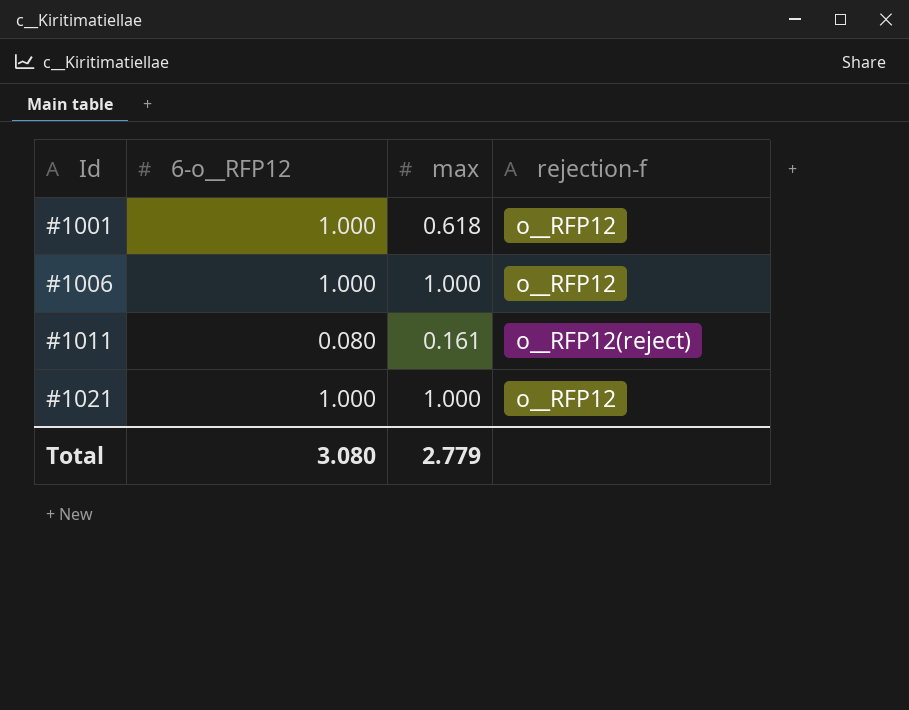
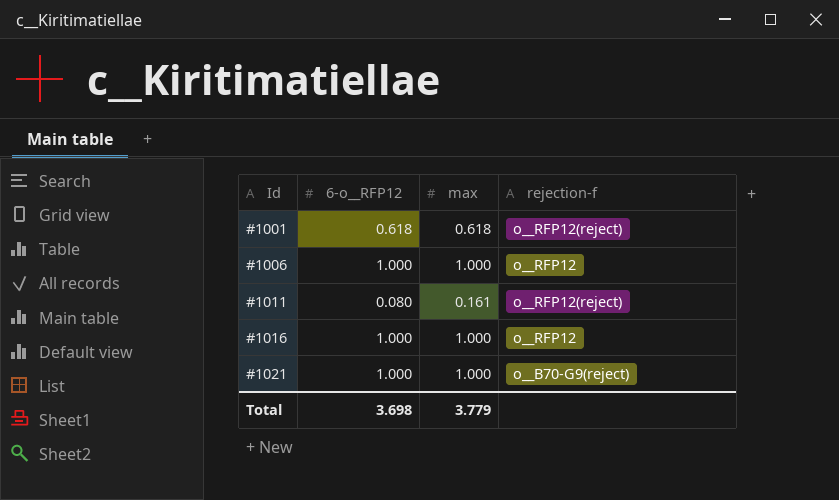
#1001 | 6-o__RFP12: 1.000 -> 0.618
#1001 | rejection-f: o__RFP12 -> o__RFP12(reject)
row #1016: none -> 1.000 | 1.000 | o__RFP12
#1021 | rejection-f: o__RFP12 -> o__B70-G9(reject)
Total | 6-o__RFP12: 3.080 -> 3.698
Total | max: 2.779 -> 3.779

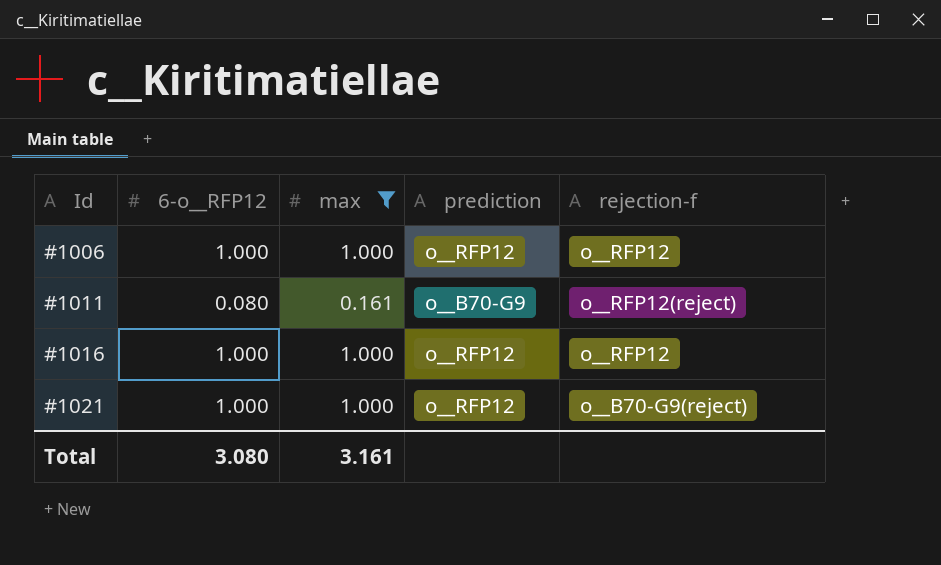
filter: none -> max != 0.618
column prediction | position: none -> 4
Total | 6-o__RFP12: 3.698 -> 3.080
Total | max: 3.779 -> 3.161

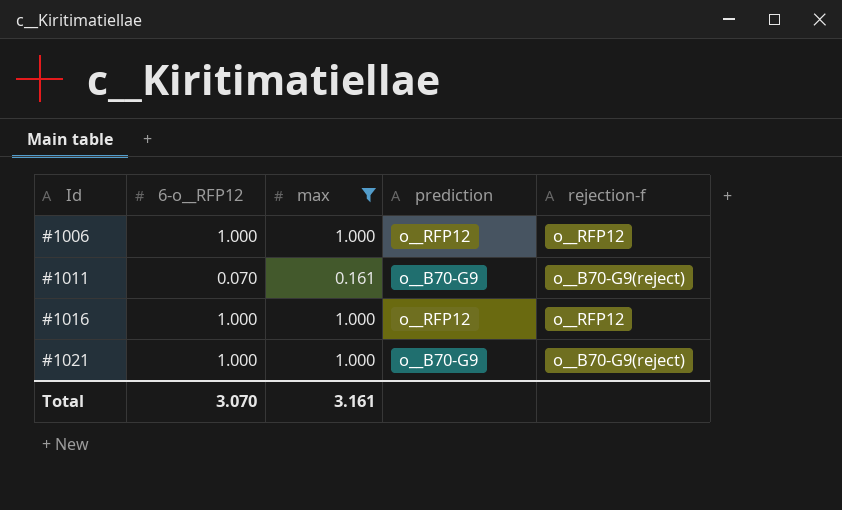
#1011 | 6-o__RFP12: 0.080 -> 0.070
#1011 | rejection-f: o__RFP12(reject) -> o__B70-G9(reject)
#1021 | prediction: o__RFP12 -> o__B70-G9
Total | 6-o__RFP12: 3.080 -> 3.070

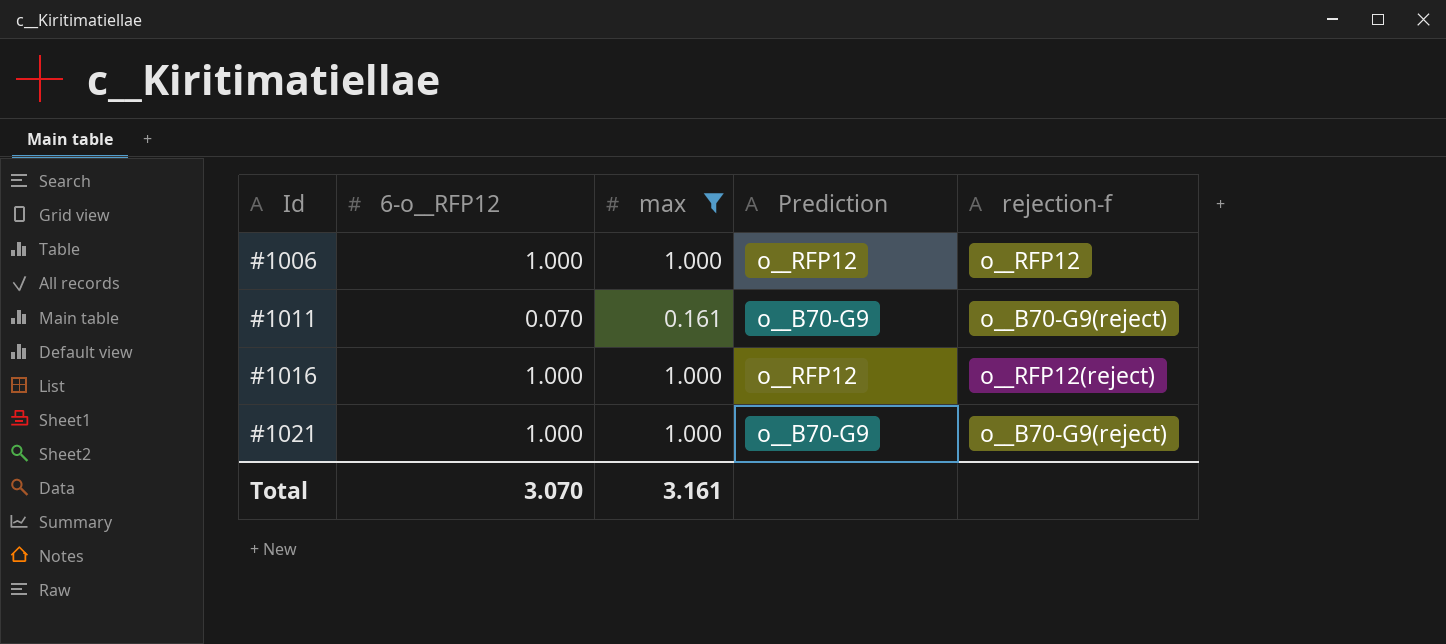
column name: prediction -> Prediction
#1016 | rejection-f: o__RFP12 -> o__RFP12(reject)

